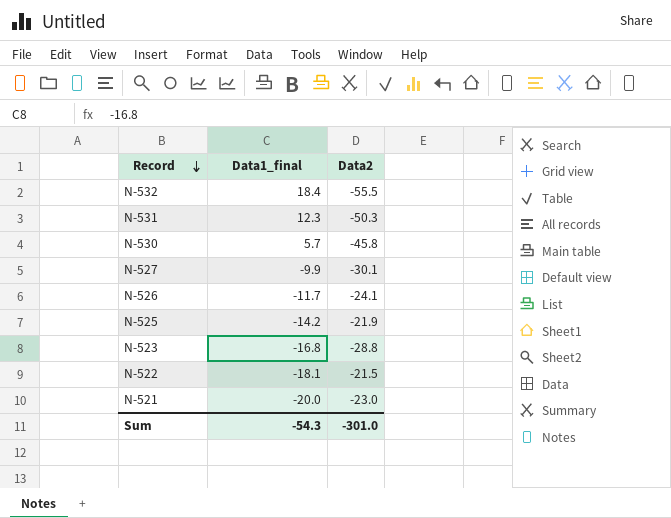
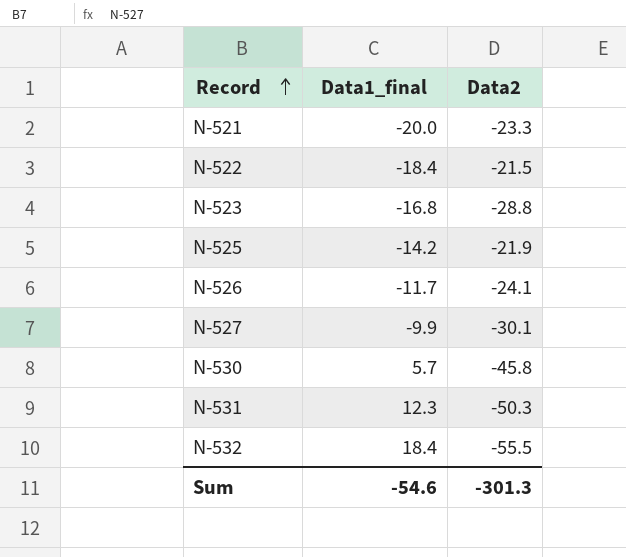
row order: Record descending -> Record ascending
N-521 | Data2: -23.0 -> -23.3
N-522 | Data1_final: -18.1 -> -18.4
Sum | Data1_final: -54.3 -> -54.6
Sum | Data2: -301.0 -> -301.3

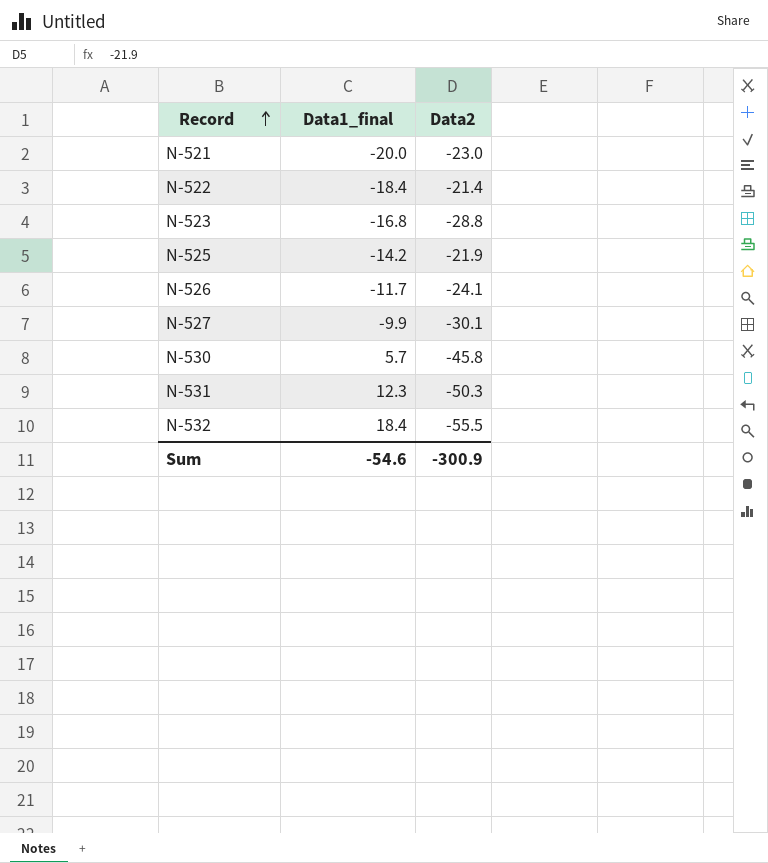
N-521 | Data2: -23.3 -> -23.0
N-522 | Data2: -21.5 -> -21.4
Sum | Data2: -301.3 -> -300.9

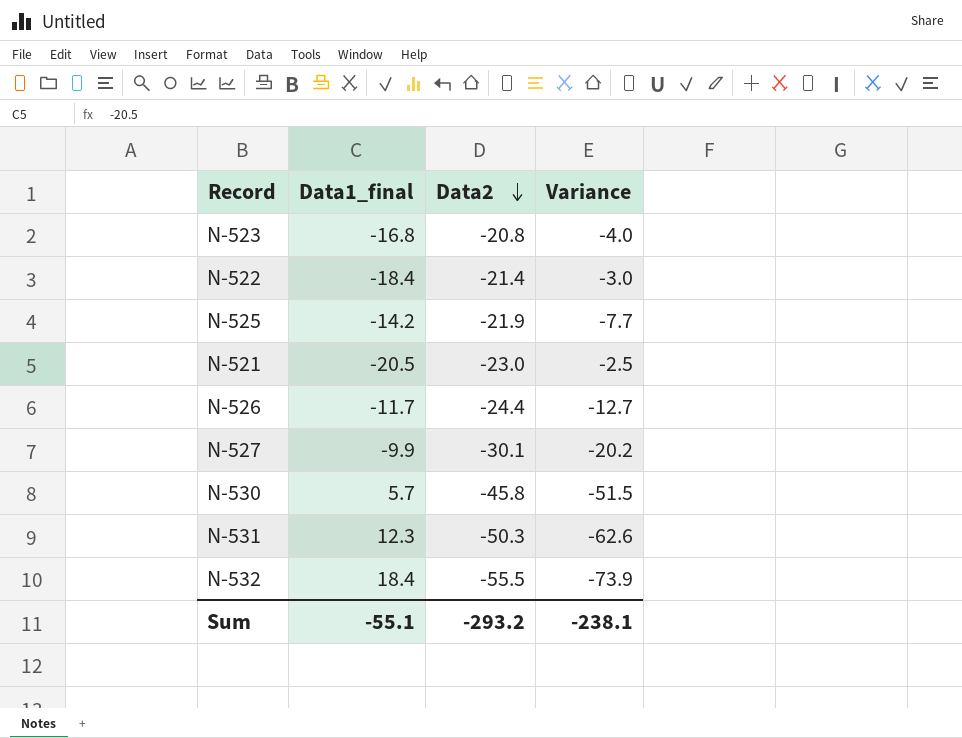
row order: Record ascending -> Data2 descending
column Variance | formula: none -> [Data2] - [Data1_final]
N-523 | Data2: -28.8 -> -20.8
N-521 | Data1_final: -20.0 -> -20.5
N-526 | Data2: -24.1 -> -24.4
Sum | Data1_final: -54.6 -> -55.1
Sum | Data2: -300.9 -> -293.2

